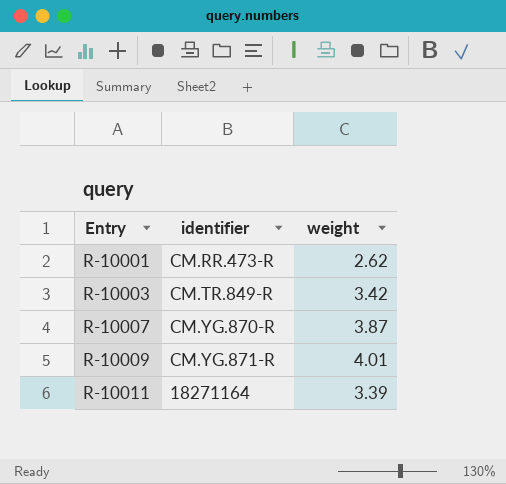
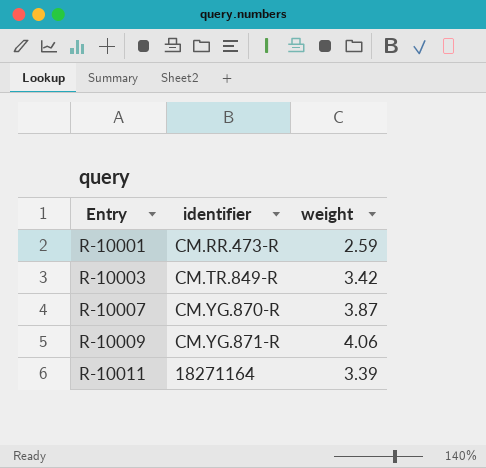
R-10001 | weight: 2.62 -> 2.59
R-10009 | weight: 4.01 -> 4.06

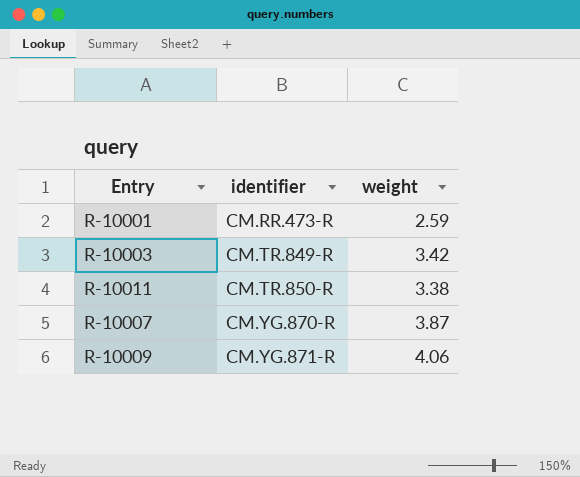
row order: Entry ascending -> identifier ascending
R-10011 | identifier: 18271164 -> CM.TR.850-R
R-10011 | weight: 3.39 -> 3.38

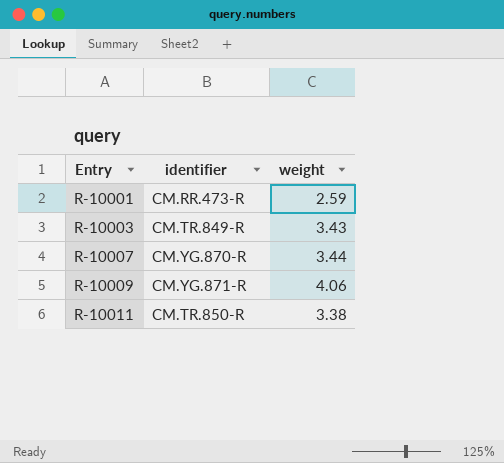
row order: identifier ascending -> Entry ascending
R-10003 | weight: 3.42 -> 3.43
R-10007 | weight: 3.87 -> 3.44

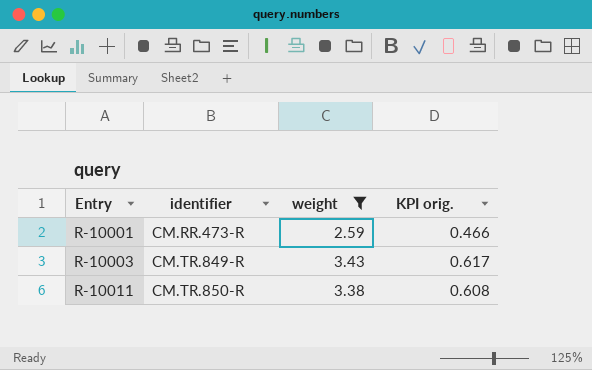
filter: none -> weight <= 3.43
column KPI orig. | formula: none -> [weight] * 0.18

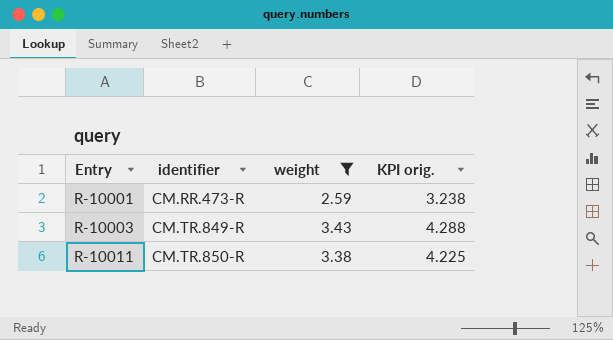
column KPI orig. | formula: [weight] * 0.18 -> [weight] * 1.25

